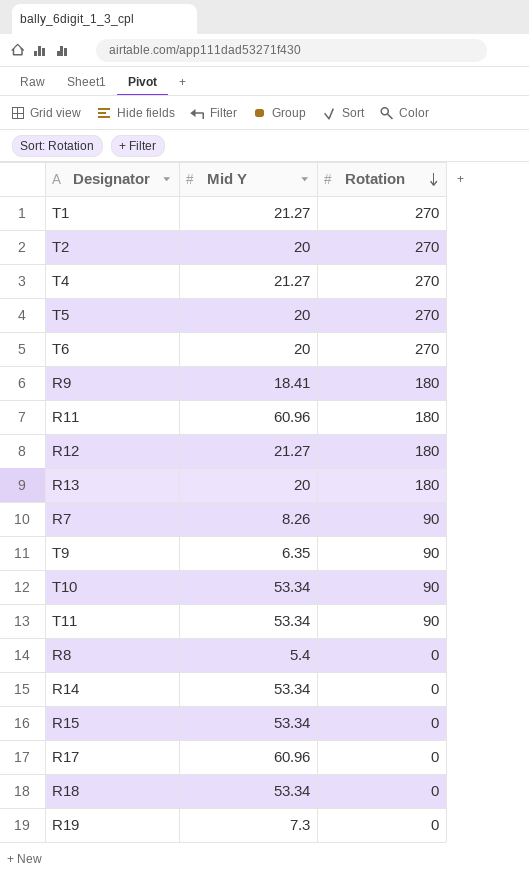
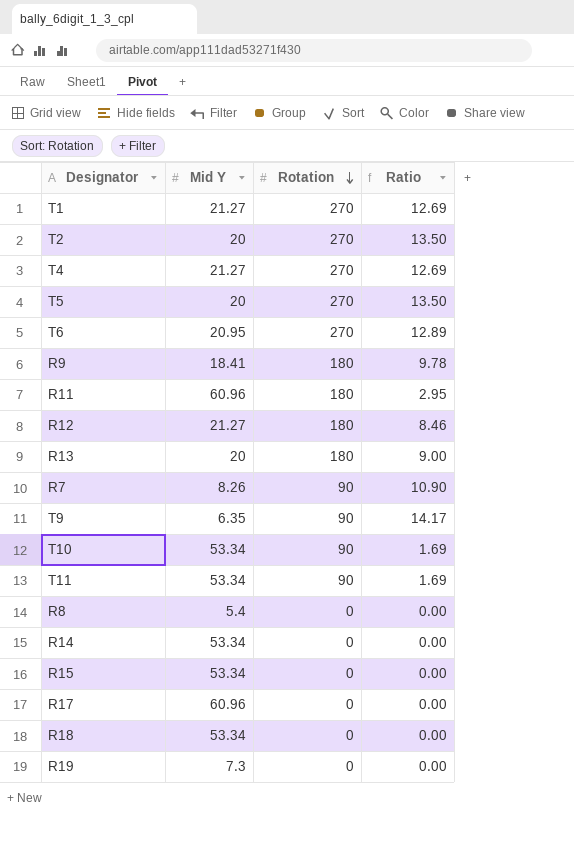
column Ratio | formula: none -> [Rotation] / [Mid Y]
T6 | Mid Y: 20 -> 20.95

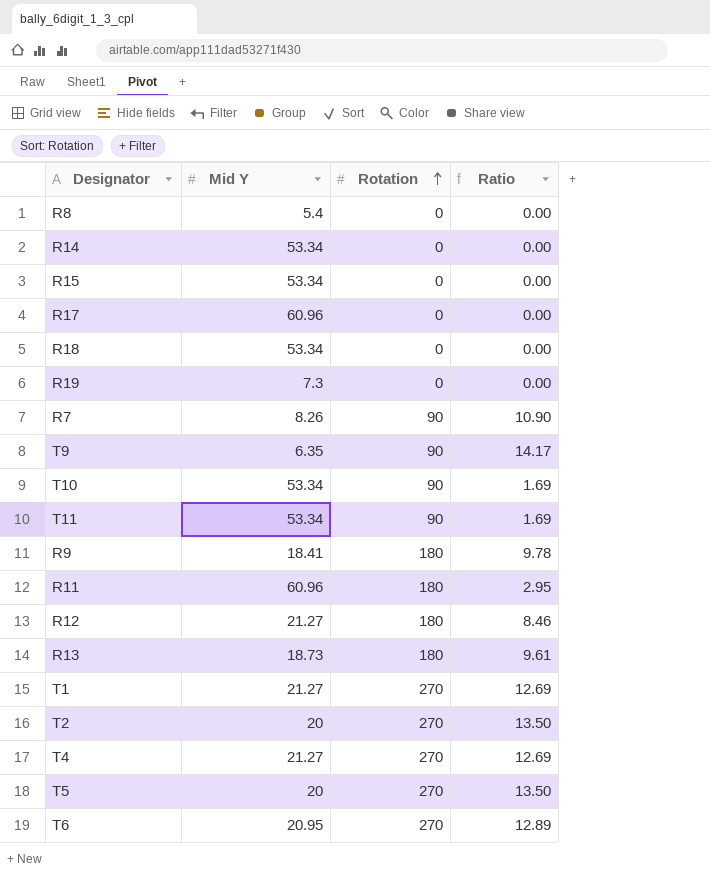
row order: Rotation descending -> Rotation ascending
R13 | Mid Y: 20 -> 18.73
R13 | Ratio: 9.00 -> 9.61

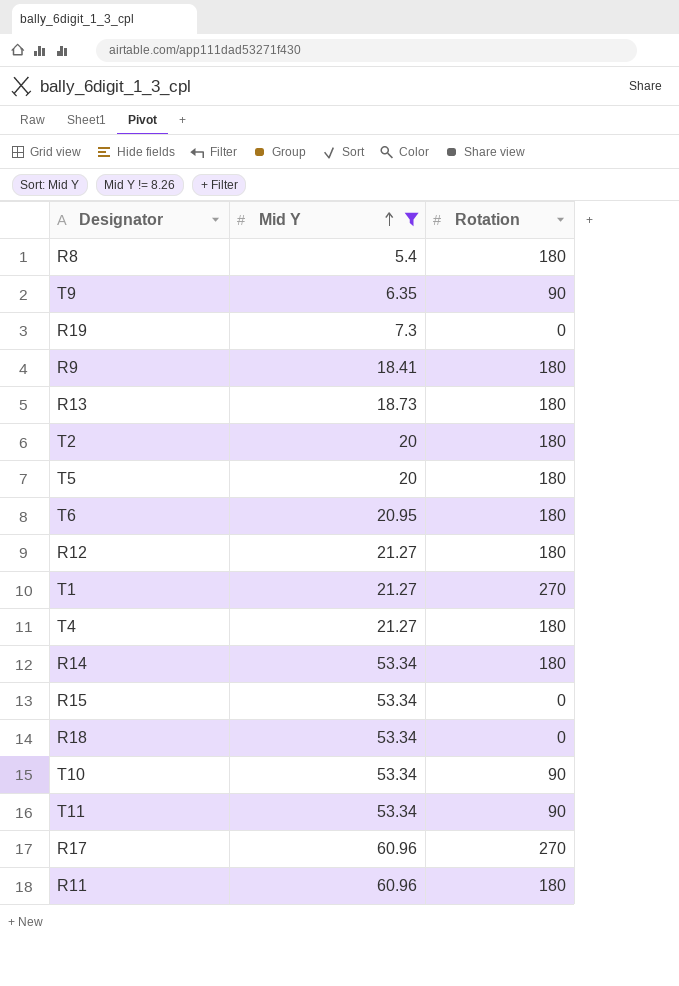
filter: none -> Mid Y != 8.26
row order: Rotation ascending -> Mid Y ascending
column Ratio | formula: [Rotation] / [Mid Y] -> none
R8 | Rotation: 0 -> 180
T2 | Rotation: 270 -> 180
T5 | Rotation: 270 -> 180
T6 | Rotation: 270 -> 180
T4 | Rotation: 270 -> 180
R14 | Rotation: 0 -> 180
R17 | Rotation: 0 -> 270

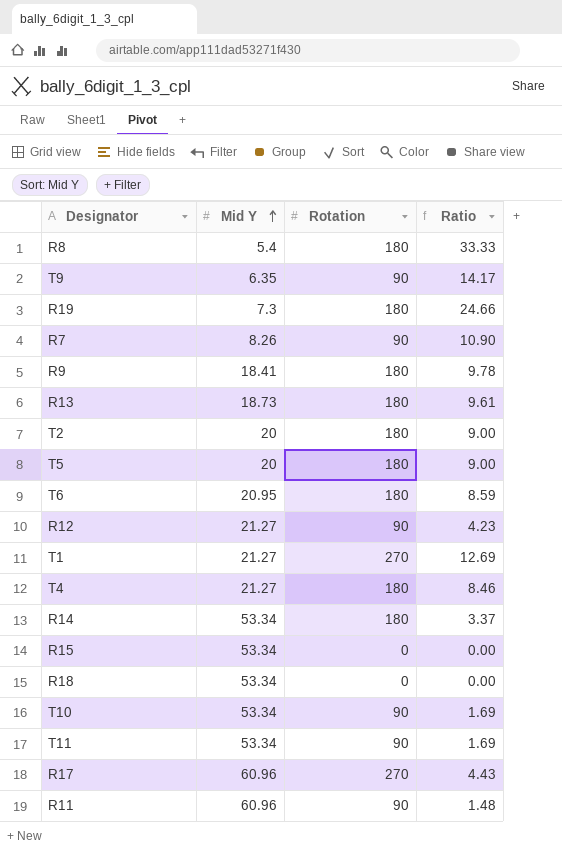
filter: Mid Y != 8.26 -> none
column Ratio | formula: none -> [Rotation] / [Mid Y]
R19 | Rotation: 0 -> 180
R12 | Rotation: 180 -> 90
R11 | Rotation: 180 -> 90

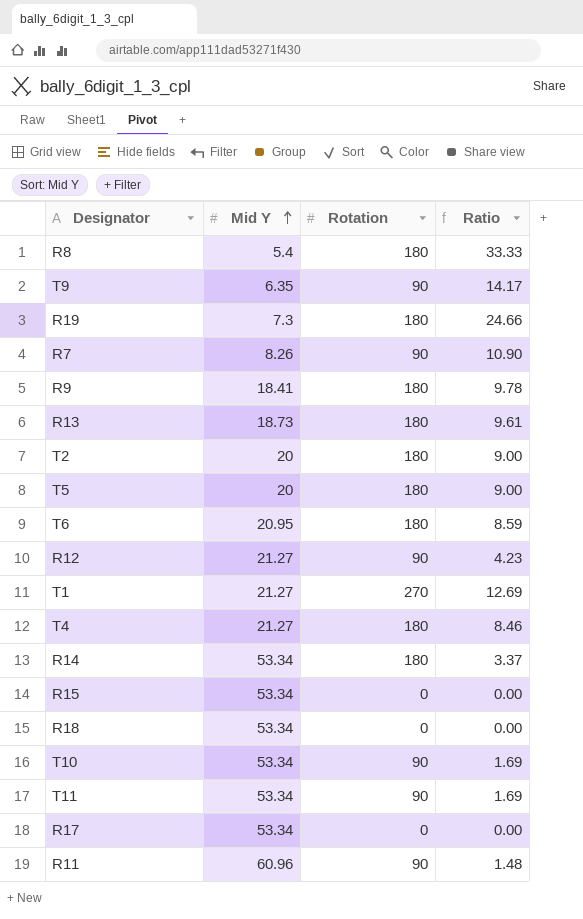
R17 | Mid Y: 60.96 -> 53.34
R17 | Rotation: 270 -> 0
R17 | Ratio: 4.43 -> 0.00

